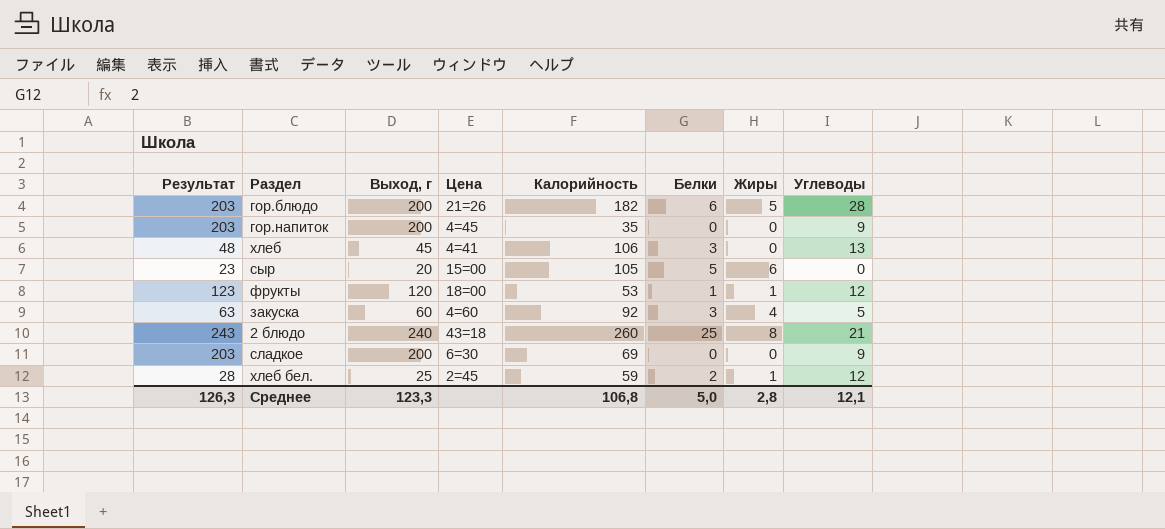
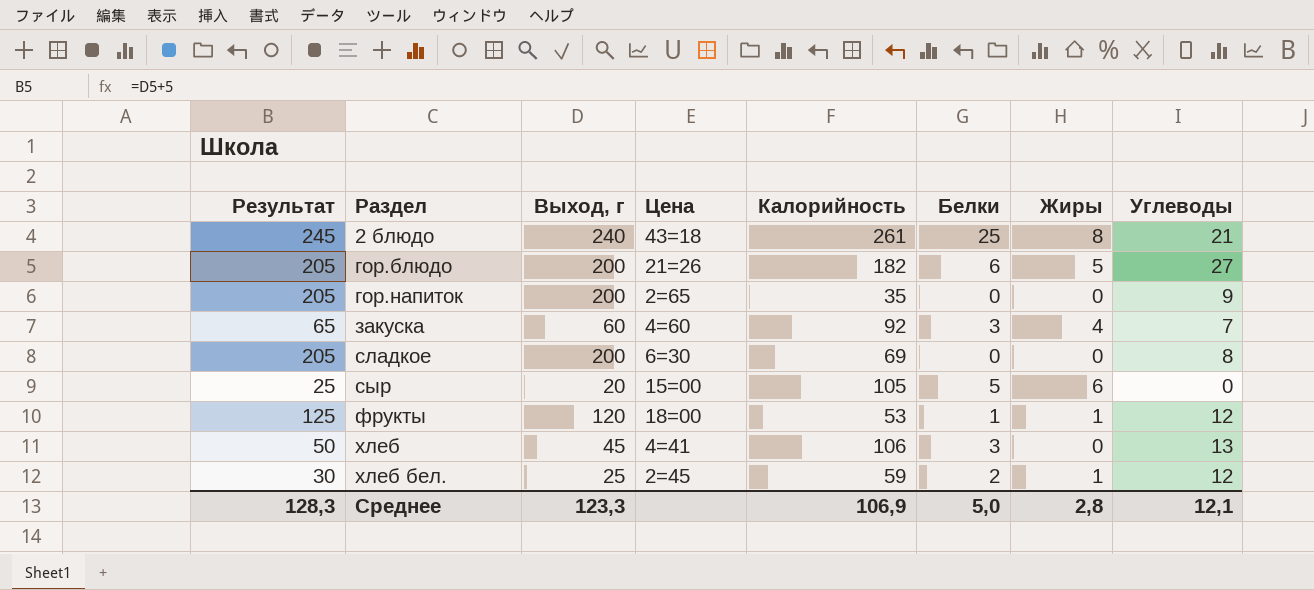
row order: none -> Раздел ascending
column Результат | formula: [Выход, г] + 3 -> [Выход, г] + 5
2 блюдо | Калорийность: 260 -> 261
гор.блюдо | Углеводы: 28 -> 27
гор.напиток | Цена: 4=45 -> 2=65
закуска | Углеводы: 5 -> 7
сладкое | Углеводы: 9 -> 8
Среднее | Результат: 126,3 -> 128,3
Среднее | Калорийность: 106,8 -> 106,9

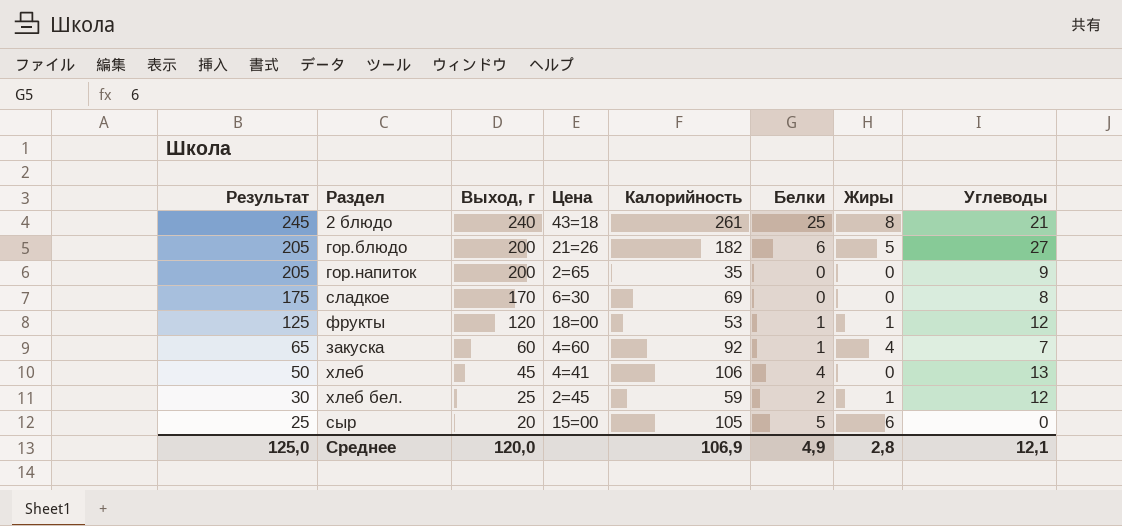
row order: Раздел ascending -> Результат descending
сладкое | Результат: 205 -> 175
сладкое | Выход, г: 200 -> 170
закуска | Белки: 3 -> 1
хлеб | Белки: 3 -> 4
Среднее | Результат: 128,3 -> 125,0
Среднее | Выход, г: 123,3 -> 120,0
Среднее | Белки: 5,0 -> 4,9

